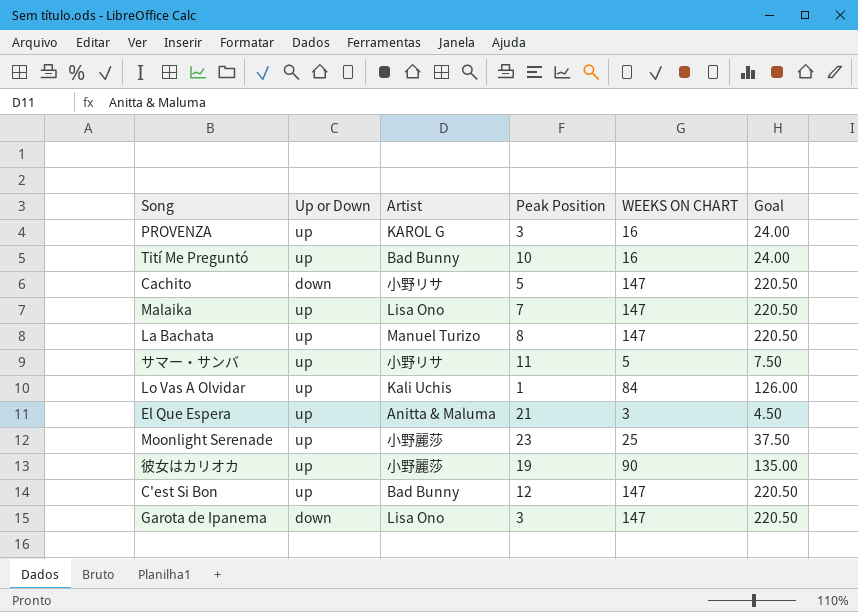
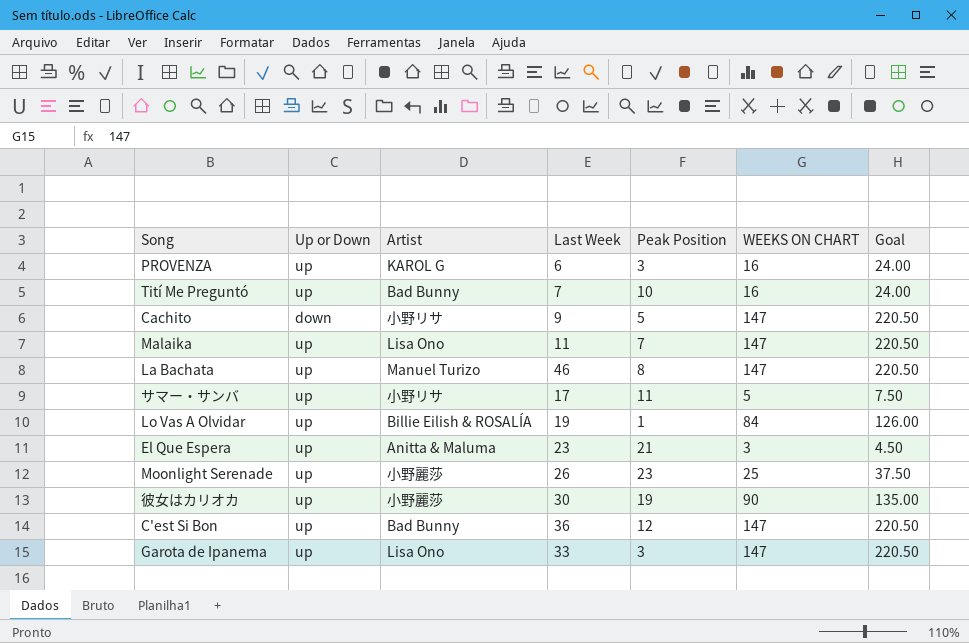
column Last Week | position: none -> 4
Lo Vas A Olvidar | Artist: Kali Uchis -> Billie Eilish & ROSALÍA
Garota de Ipanema | Up or Down: down -> up

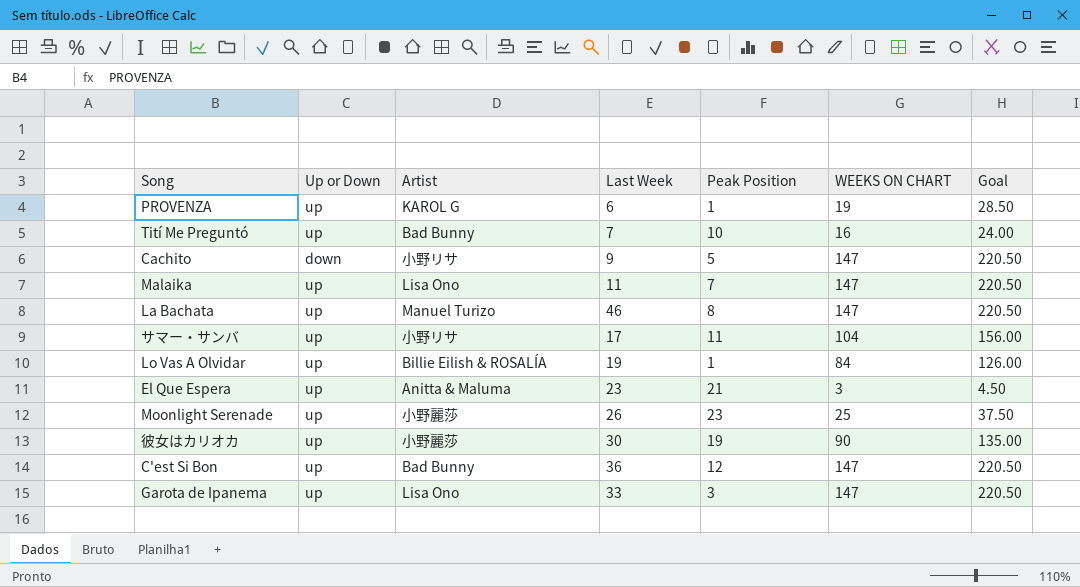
PROVENZA | Peak Position: 3 -> 1
PROVENZA | WEEKS ON CHART: 16 -> 19
PROVENZA | Goal: 24.00 -> 28.50
サマー・サンバ | WEEKS ON CHART: 5 -> 104
サマー・サンバ | Goal: 7.50 -> 156.00

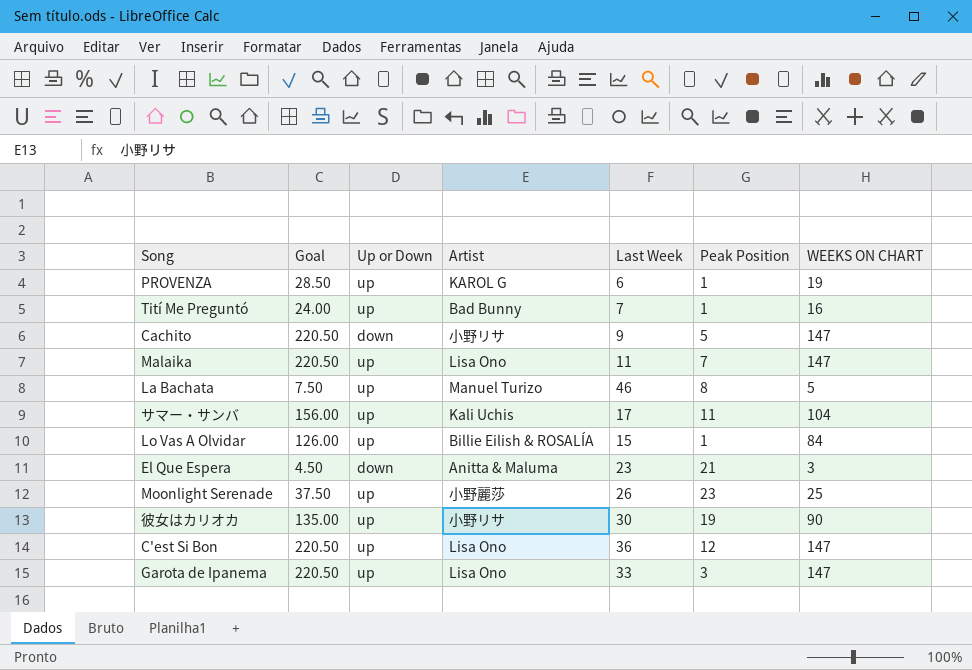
column Goal | position: 7 -> 2
Tití Me Preguntó | Peak Position: 10 -> 1
La Bachata | Goal: 220.50 -> 7.50
La Bachata | WEEKS ON CHART: 147 -> 5
サマー・サンバ | Artist: 小野リサ -> Kali Uchis
Lo Vas A Olvidar | Last Week: 19 -> 15
El Que Espera | Up or Down: up -> down
彼女はカリオカ | Artist: 小野麗莎 -> 小野リサ
C'est Si Bon | Artist: Bad Bunny -> Lisa Ono

